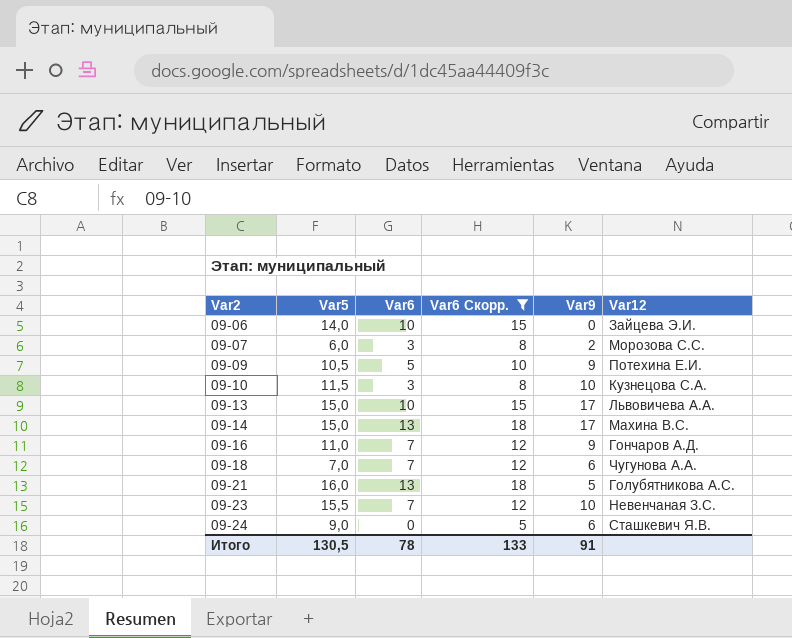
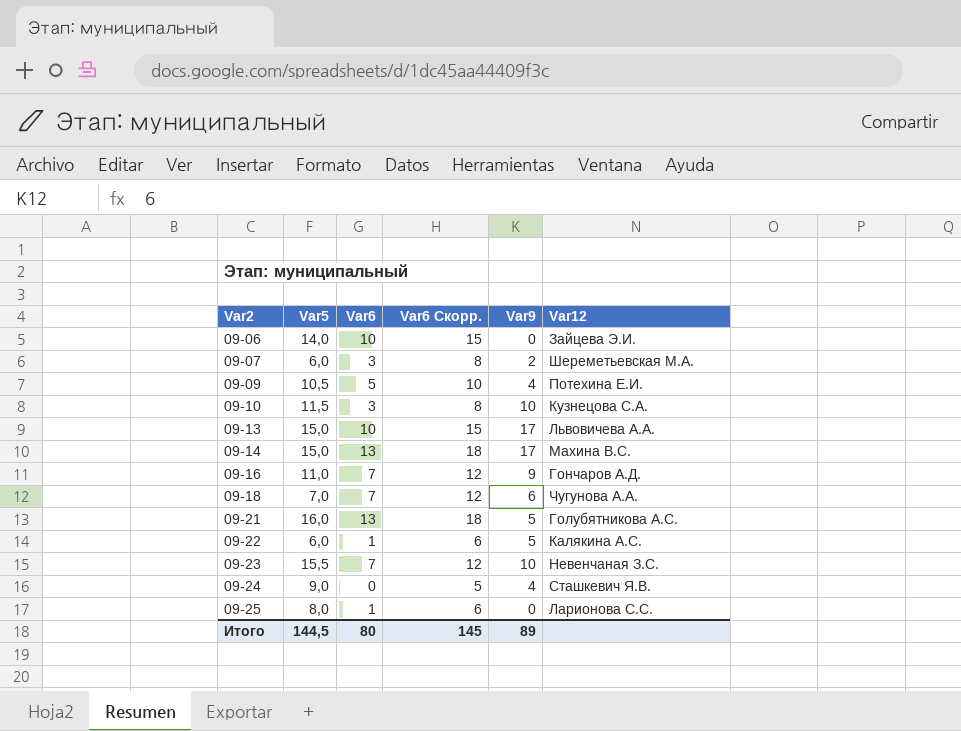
filter: Var6 Скорр. != 6 -> none
09-07 | Var12: Морозова С.С. -> Шереметьевская М.А.
09-09 | Var9: 9 -> 4
09-24 | Var9: 6 -> 4
Итого | Var5: 130,5 -> 144,5
Итого | Var6: 78 -> 80
Итого | Var6 Скорр.: 133 -> 145
Итого | Var9: 91 -> 89

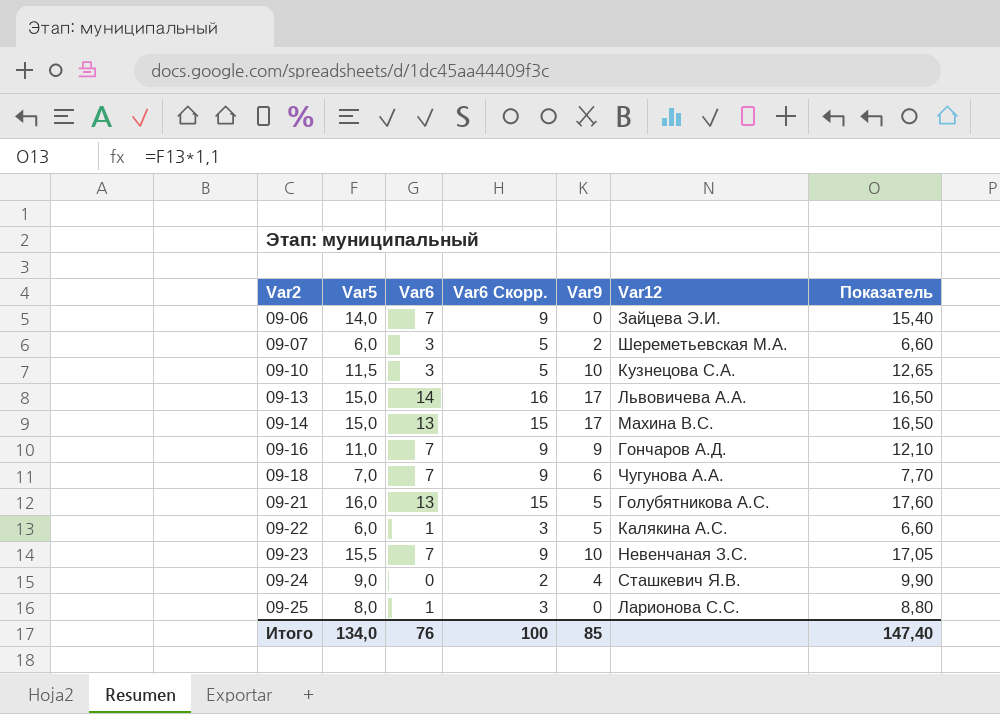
column Var6 Скорр. | formula: [Var6] + 5 -> [Var6] + 2
column Показатель | formula: none -> [Var5] * 1,1
row 09-09: 10,5 | 5 | 10 | 4 | Потехина Е.И. -> none
09-06 | Var6: 10 -> 7
09-13 | Var6: 10 -> 14
Итого | Var5: 144,5 -> 134,0
Итого | Var6: 80 -> 76
Итого | Var6 Скорр.: 145 -> 100
Итого | Var9: 89 -> 85

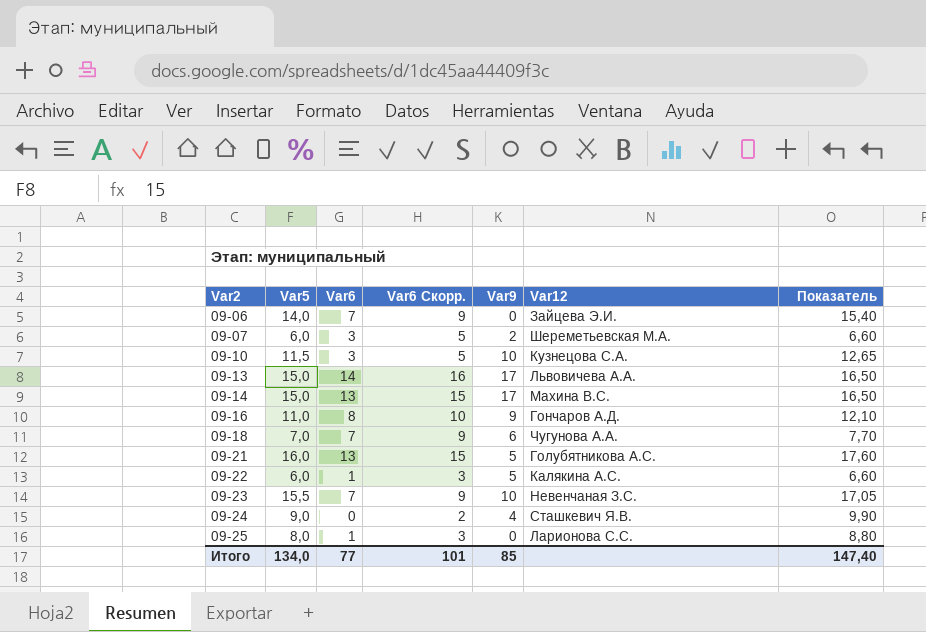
09-16 | Var6: 7 -> 8
09-16 | Var6 Скорр.: 9 -> 10
Итого | Var6: 76 -> 77
Итого | Var6 Скорр.: 100 -> 101

